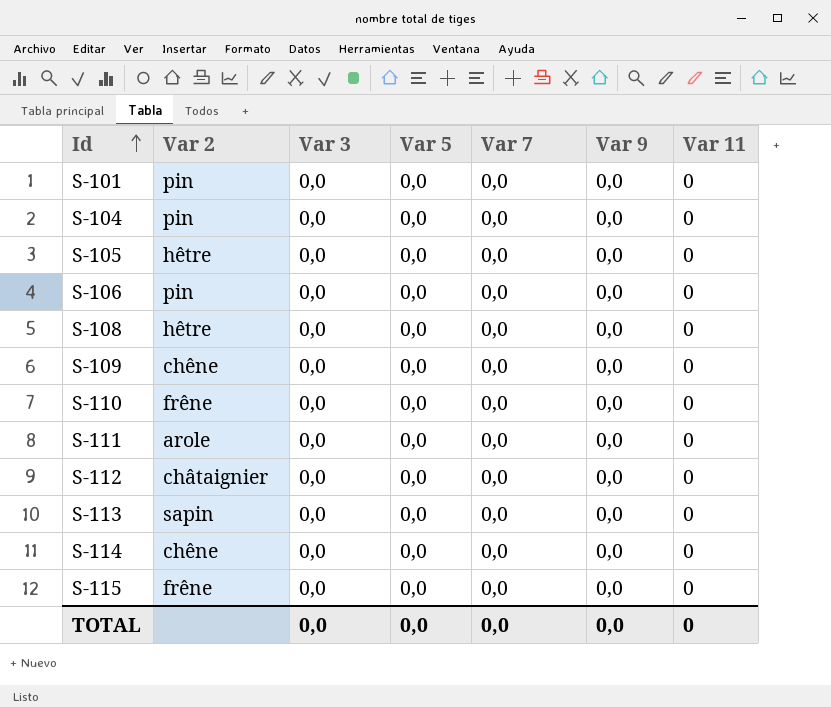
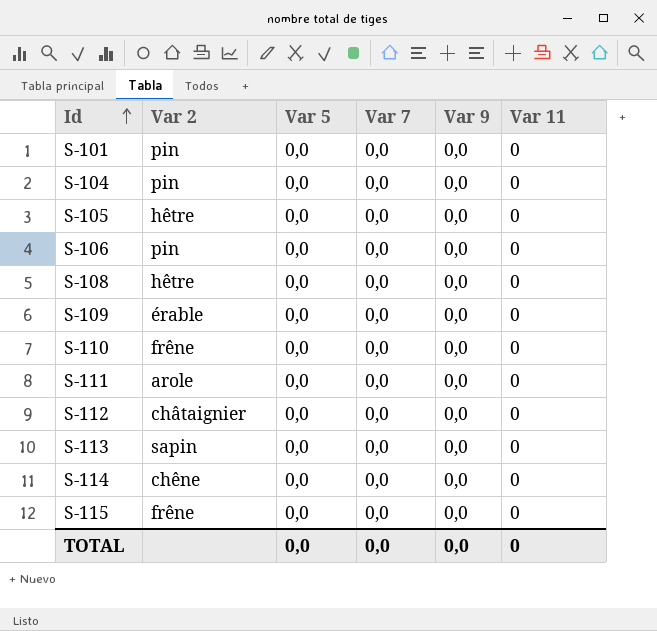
column Var 3 | position: 3 -> none
S-109 | Var 2: chêne -> érable

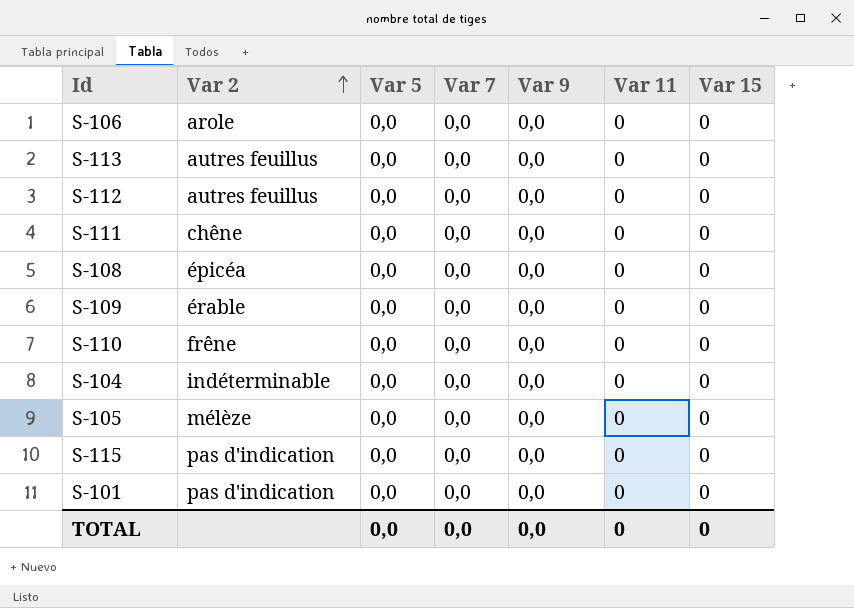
row order: Id ascending -> Var 2 ascending
column Var 15 | position: none -> 7
row S-114: chêne | 0,0 | 0,0 | 0,0 | 0 -> none
S-106 | Var 2: pin -> arole
S-113 | Var 2: sapin -> autres feuillus
S-112 | Var 2: châtaignier -> autres feuillus
S-111 | Var 2: arole -> chêne
S-108 | Var 2: hêtre -> épicéa
S-104 | Var 2: pin -> indéterminable
S-105 | Var 2: hêtre -> mélèze
S-115 | Var 2: frêne -> pas d'indication
S-101 | Var 2: pin -> pas d'indication

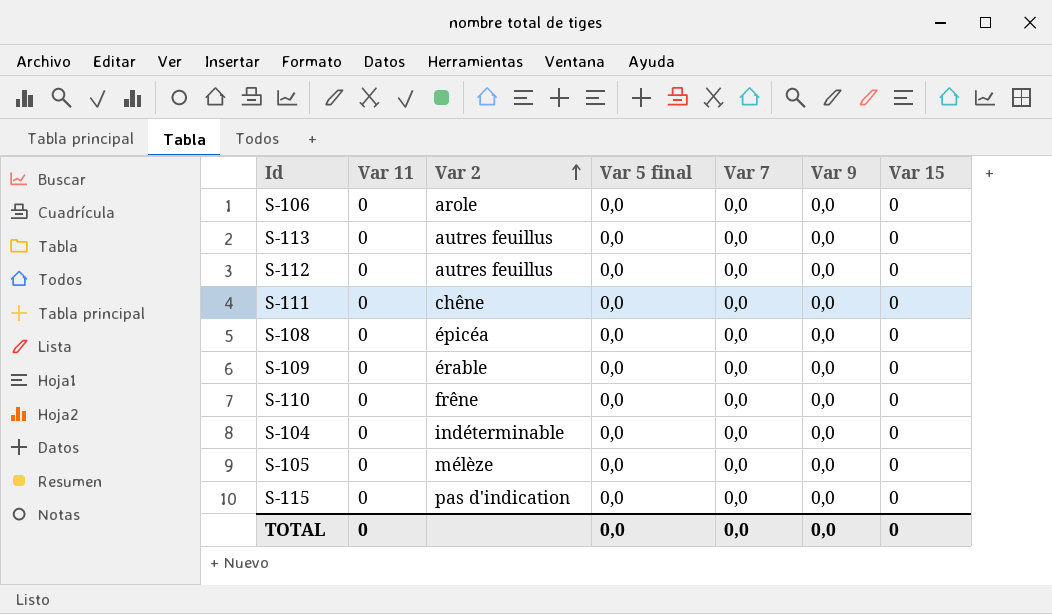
column Var 11 | position: 6 -> 2
column name: Var 5 -> Var 5 final
row S-101: pas d'indication | 0,0 | 0,0 | 0,0 | 0 | 0 -> none

